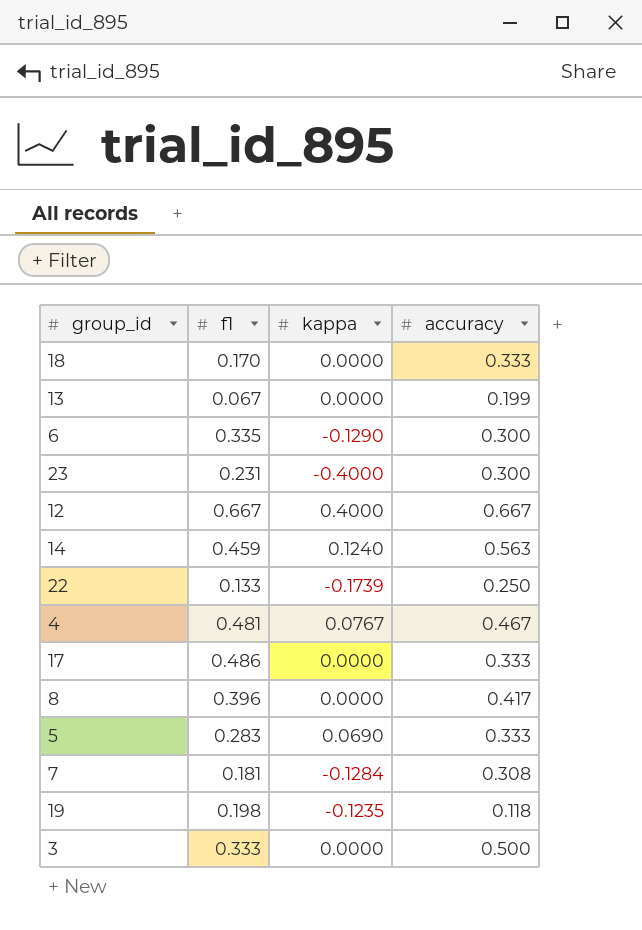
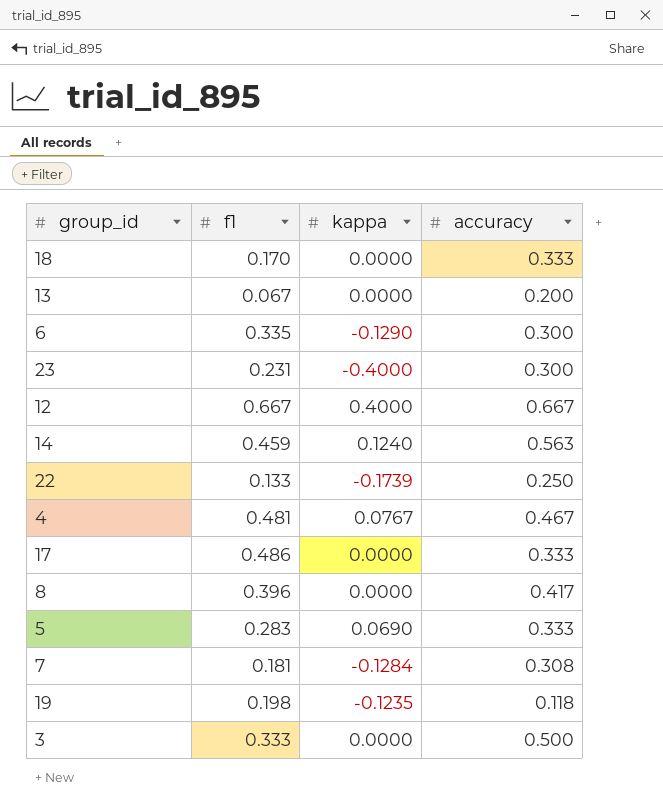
13 | accuracy: 0.199 -> 0.200

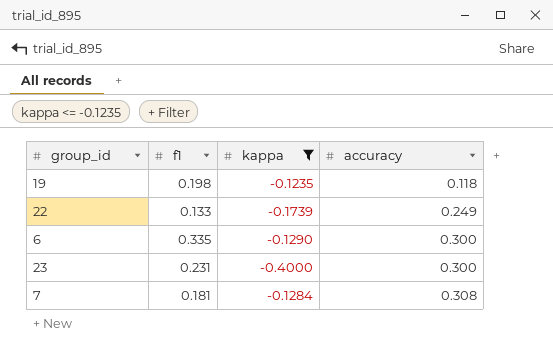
filter: none -> kappa <= -0.1235
row order: none -> accuracy ascending
22 | accuracy: 0.250 -> 0.249

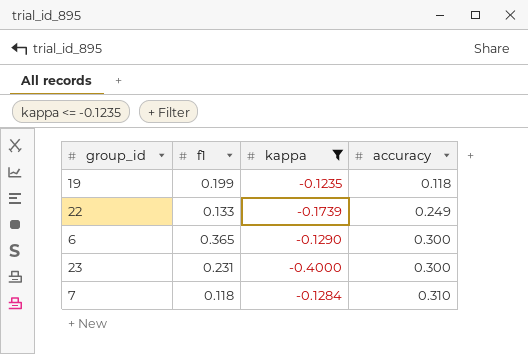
19 | f1: 0.198 -> 0.199
6 | f1: 0.335 -> 0.365
7 | f1: 0.181 -> 0.118
7 | accuracy: 0.308 -> 0.310

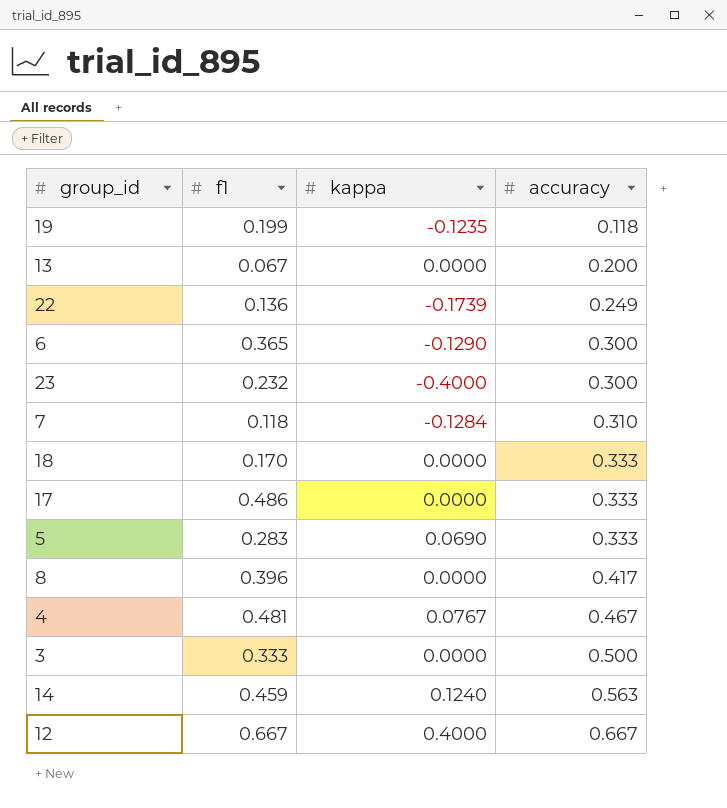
filter: kappa <= -0.1235 -> none
22 | f1: 0.133 -> 0.136
23 | f1: 0.231 -> 0.232

